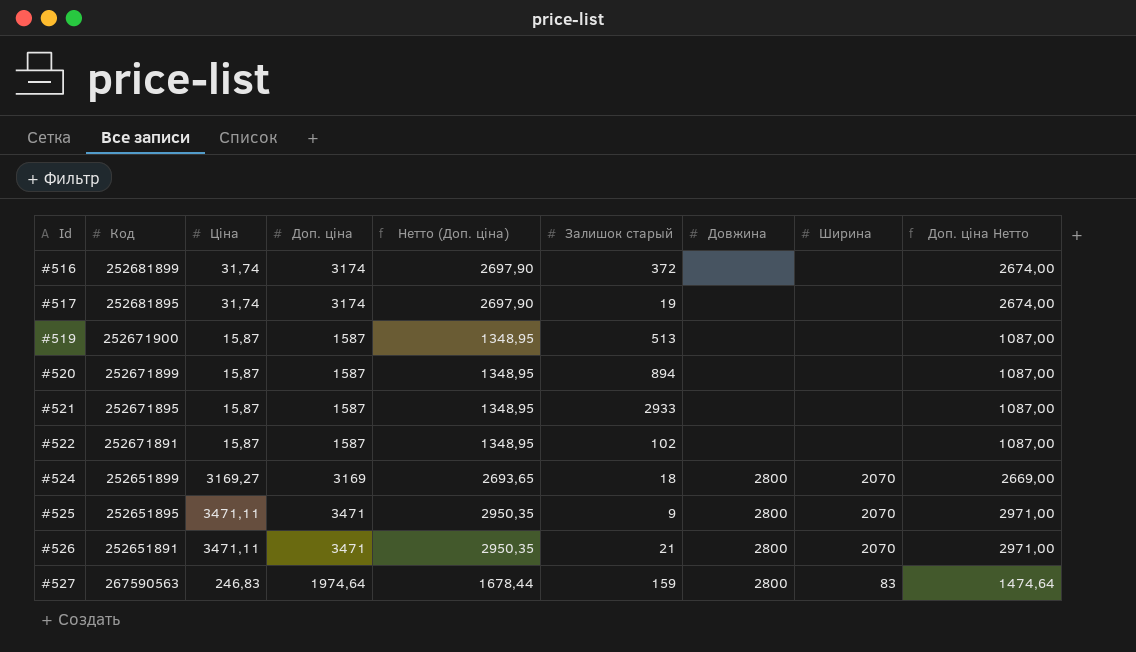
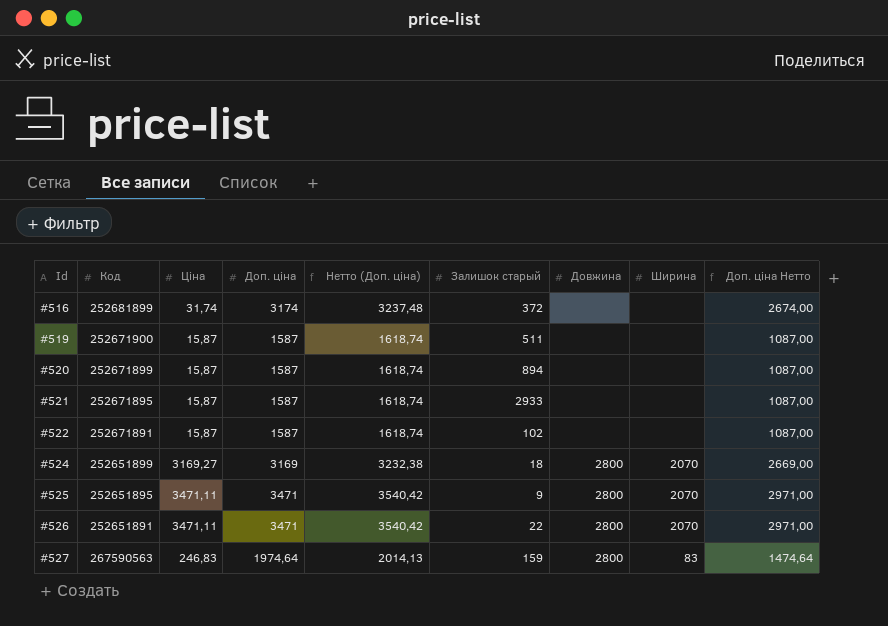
column Нетто (Доп. ціна) | formula: [Доп. ціна] * 0,85 -> [Доп. ціна] * 1,02
row #517: 252681895 | 31,74 | 3174 | 2697,90 | 19 | none | none | 2674,00 -> none
#519 | Залишок старый: 513 -> 511
#526 | Залишок старый: 21 -> 22

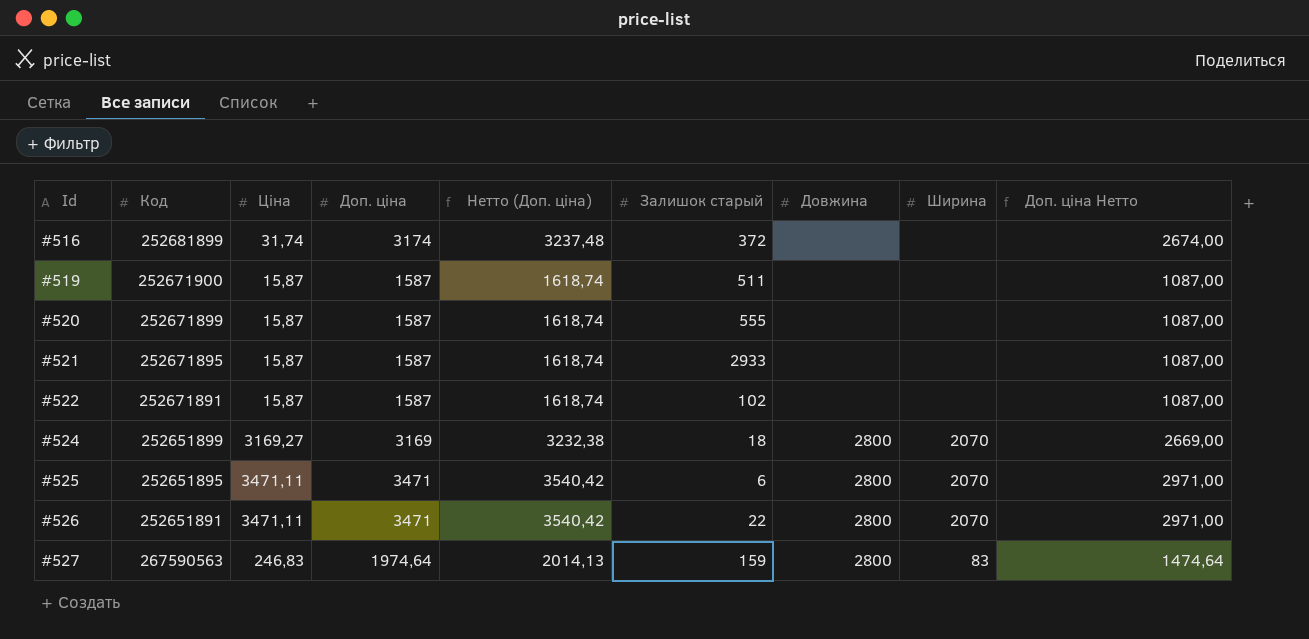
#520 | Залишок старый: 894 -> 555
#525 | Залишок старый: 9 -> 6

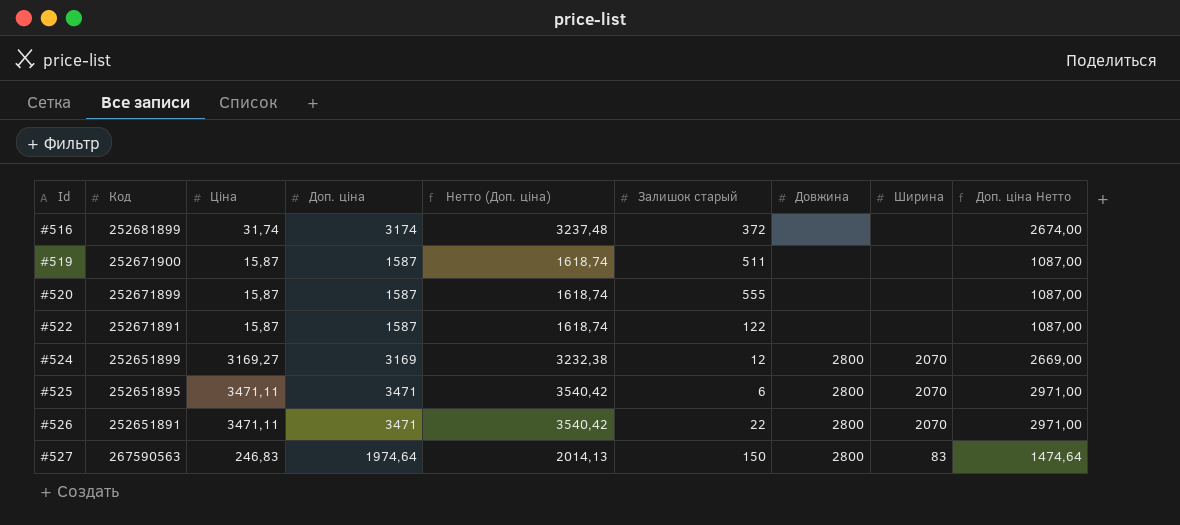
row #521: 252671895 | 15,87 | 1587 | 1618,74 | 2933 | none | none | 1087,00 -> none
#522 | Залишок старый: 102 -> 122
#524 | Залишок старый: 18 -> 12
#527 | Залишок старый: 159 -> 150

